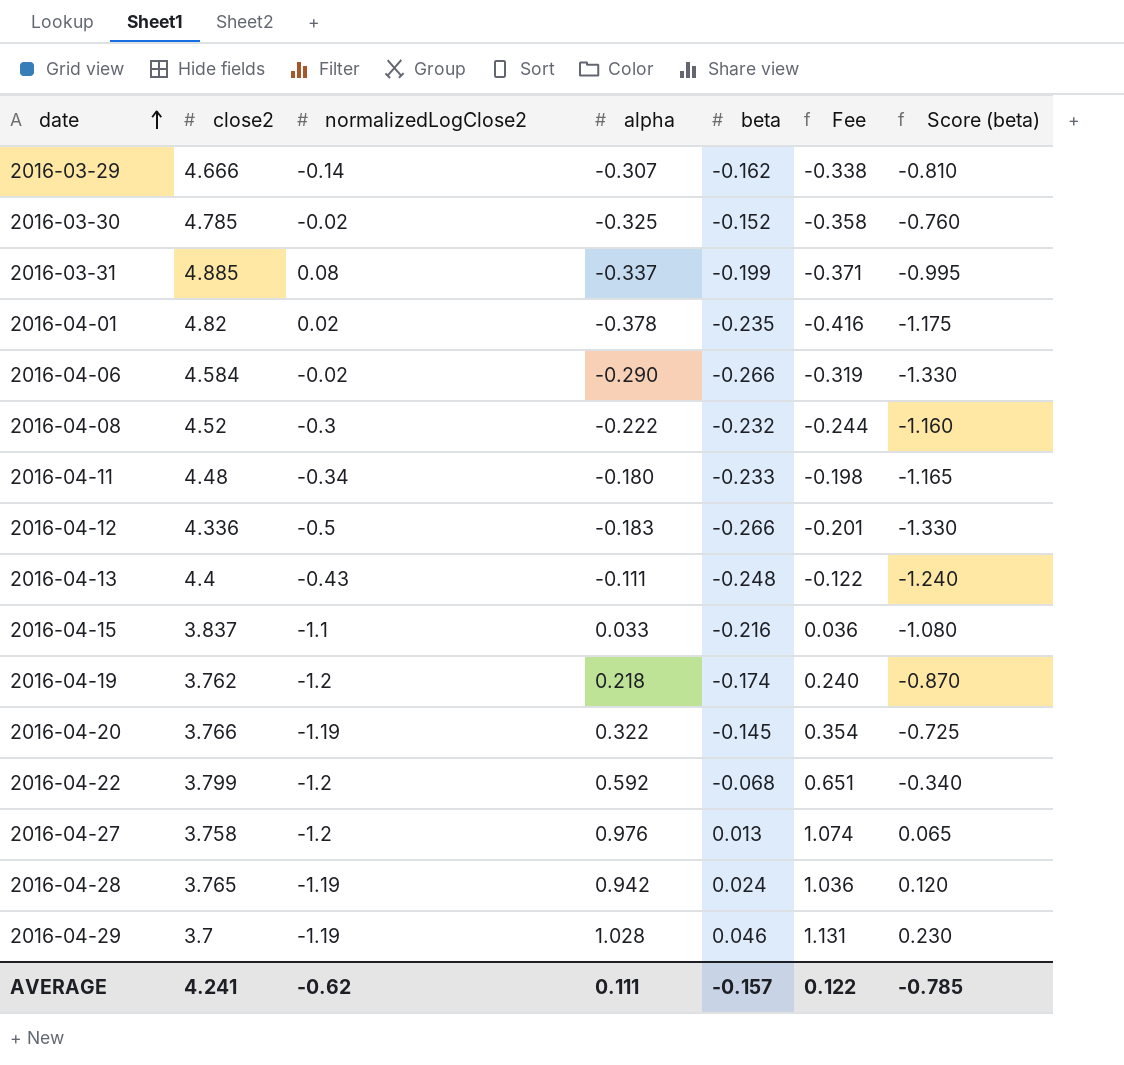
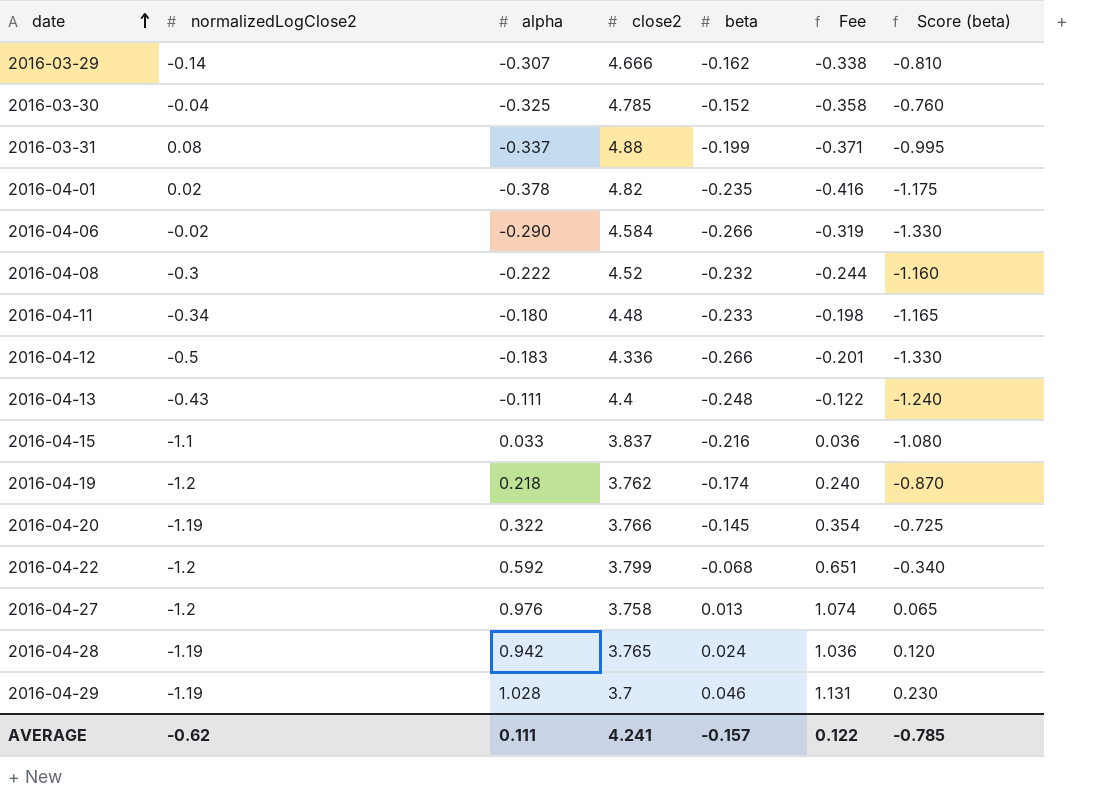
column close2 | position: 2 -> 4
2016-03-30 | normalizedLogClose2: -0.02 -> -0.04
2016-03-31 | close2: 4.885 -> 4.88

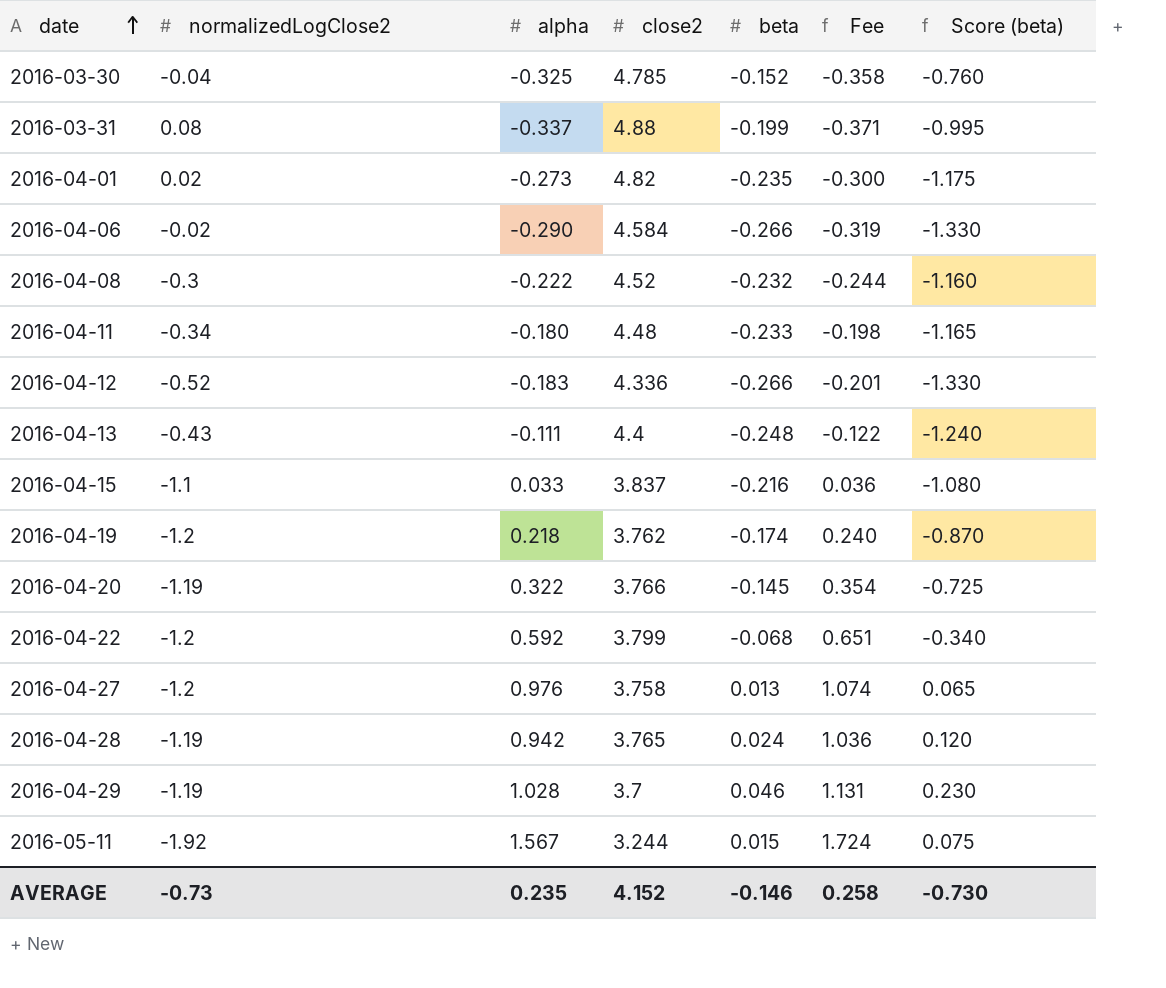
row 2016-03-29: -0.14 | -0.307 | 4.666 | -0.162 | -0.338 | -0.810 -> none
2016-04-01 | alpha: -0.378 -> -0.273
2016-04-01 | Fee: -0.416 -> -0.300
2016-04-12 | normalizedLogClose2: -0.5 -> -0.52
row 2016-05-11: none -> -1.92 | 1.567 | 3.244 | 0.015 | 1.724 | 0.075
AVERAGE | normalizedLogClose2: -0.62 -> -0.73
AVERAGE | alpha: 0.111 -> 0.235
AVERAGE | close2: 4.241 -> 4.152
AVERAGE | beta: -0.157 -> -0.146
AVERAGE | Fee: 0.122 -> 0.258
AVERAGE | Score (beta): -0.785 -> -0.730

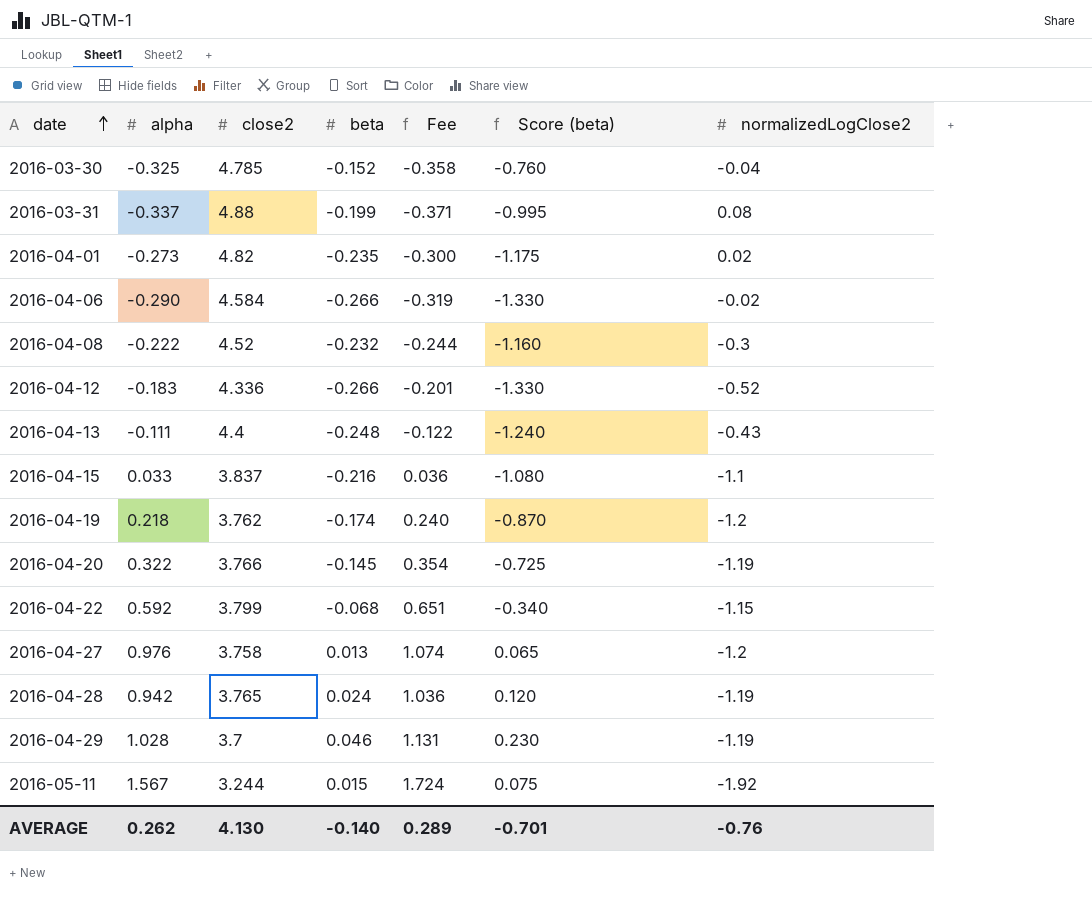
column normalizedLogClose2 | position: 2 -> 7
row 2016-04-11: -0.34 | -0.180 | 4.48 | -0.233 | -0.198 | -1.165 -> none
2016-04-22 | normalizedLogClose2: -1.2 -> -1.15
AVERAGE | alpha: 0.235 -> 0.262
AVERAGE | close2: 4.152 -> 4.130
AVERAGE | beta: -0.146 -> -0.140
AVERAGE | Fee: 0.258 -> 0.289
AVERAGE | Score (beta): -0.730 -> -0.701
AVERAGE | normalizedLogClose2: -0.73 -> -0.76

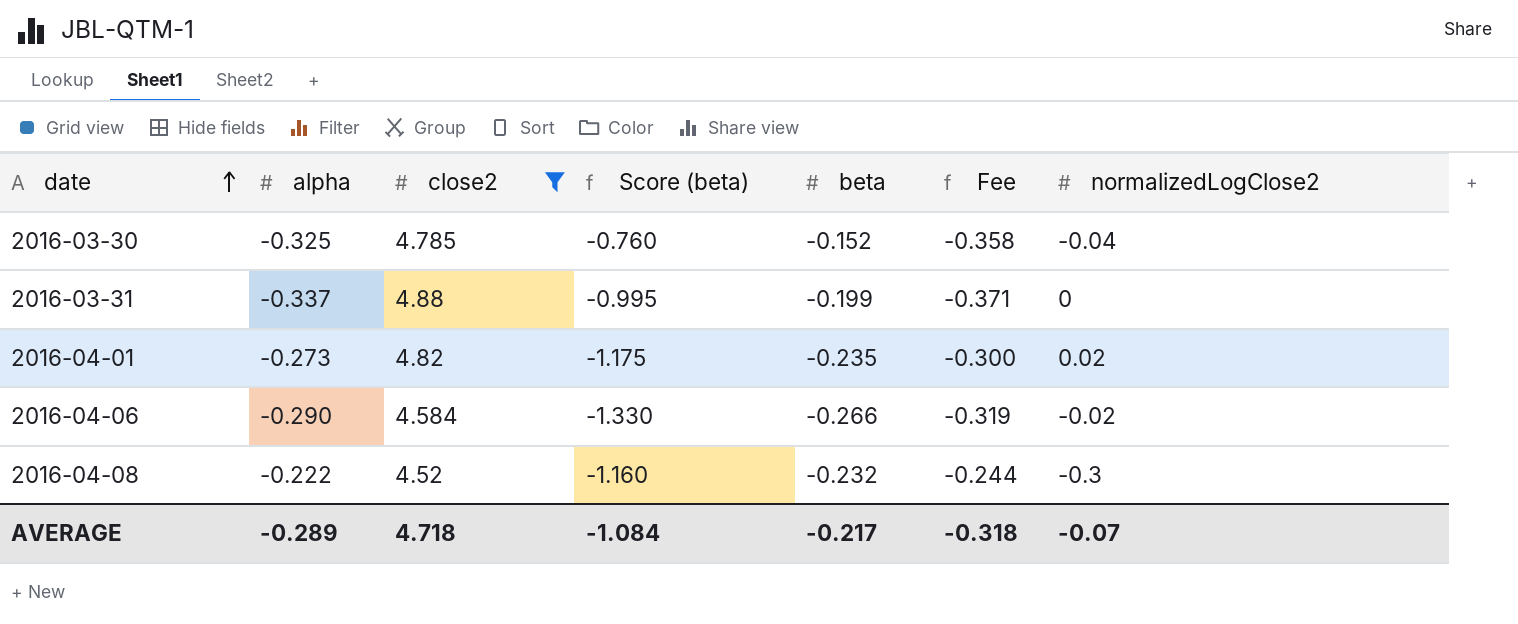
filter: none -> close2 >= 4.52
column Score (beta) | position: 6 -> 4
2016-03-31 | normalizedLogClose2: 0.08 -> 0
AVERAGE | alpha: 0.262 -> -0.289
AVERAGE | close2: 4.130 -> 4.718
AVERAGE | Score (beta): -0.701 -> -1.084
AVERAGE | beta: -0.140 -> -0.217
AVERAGE | Fee: 0.289 -> -0.318
AVERAGE | normalizedLogClose2: -0.76 -> -0.07

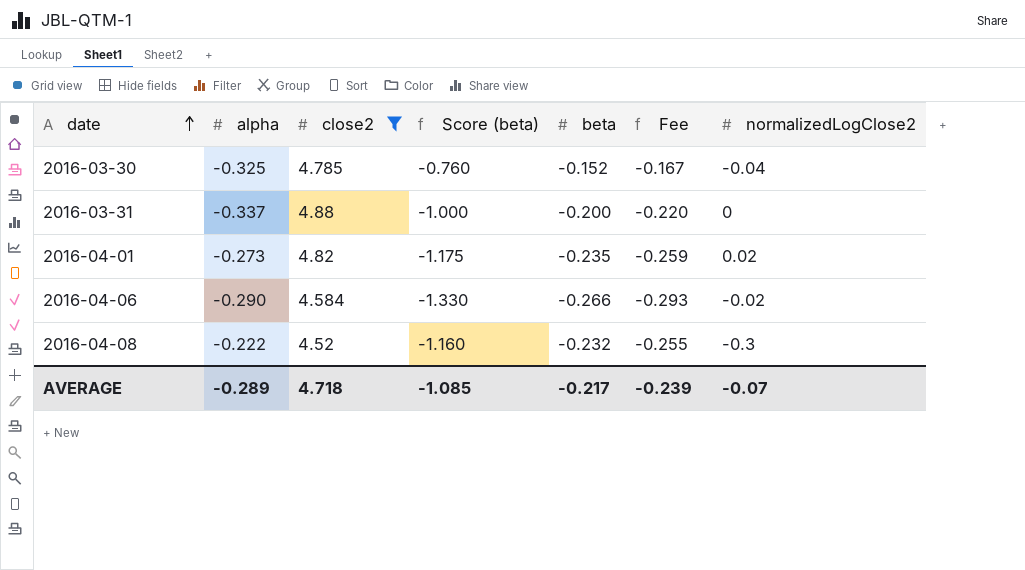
column Fee | formula: [alpha] * 1.1 -> [beta] * 1.1
2016-03-31 | Score (beta): -0.995 -> -1.000
2016-03-31 | beta: -0.199 -> -0.200
AVERAGE | Score (beta): -1.084 -> -1.085
AVERAGE | Fee: -0.318 -> -0.239

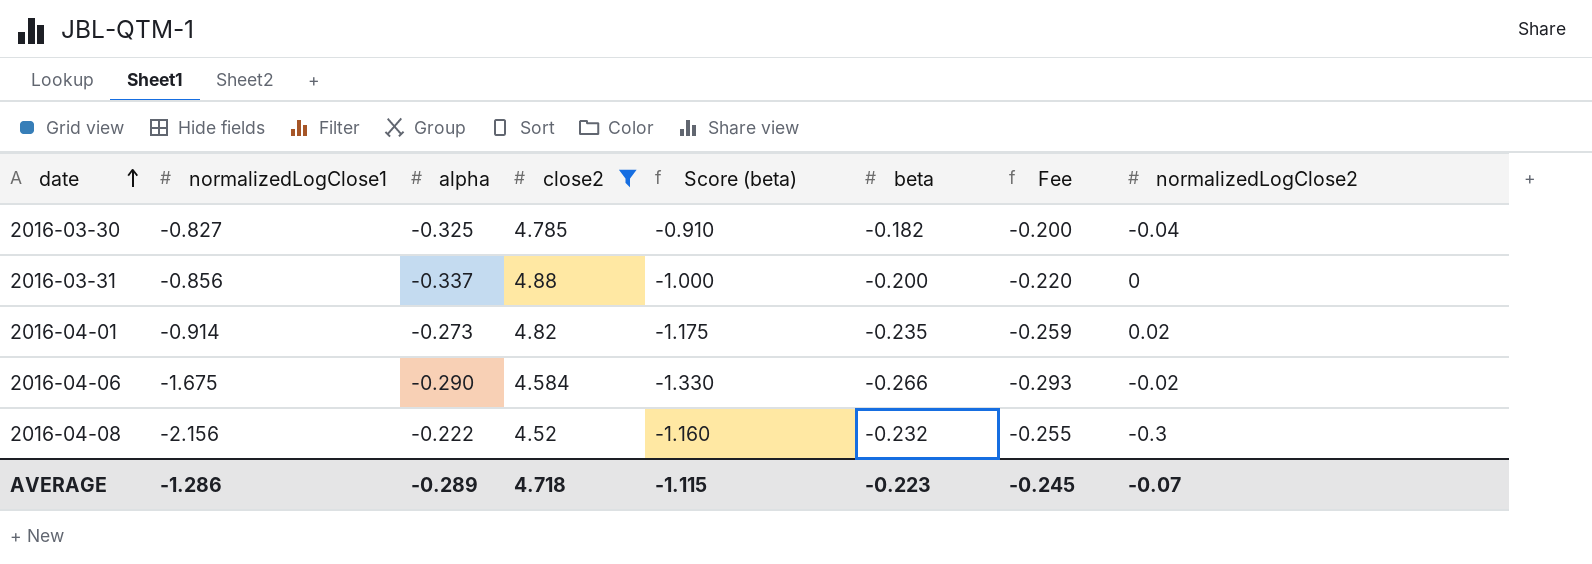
column normalizedLogClose1 | position: none -> 2
2016-03-30 | Score (beta): -0.760 -> -0.910
2016-03-30 | beta: -0.152 -> -0.182
2016-03-30 | Fee: -0.167 -> -0.200
AVERAGE | Score (beta): -1.085 -> -1.115
AVERAGE | beta: -0.217 -> -0.223
AVERAGE | Fee: -0.239 -> -0.245

